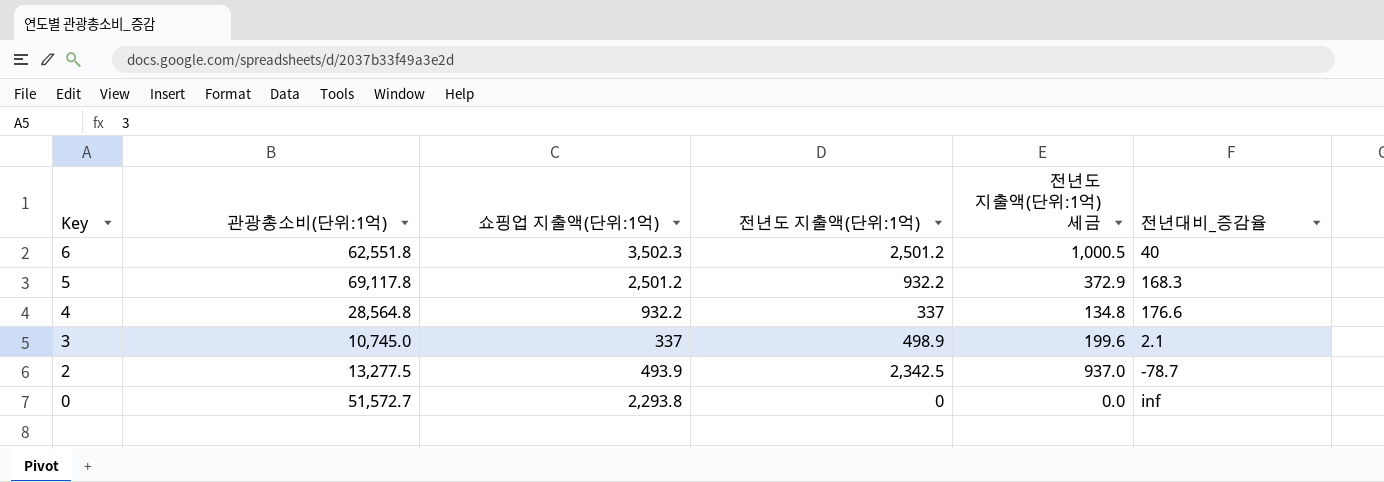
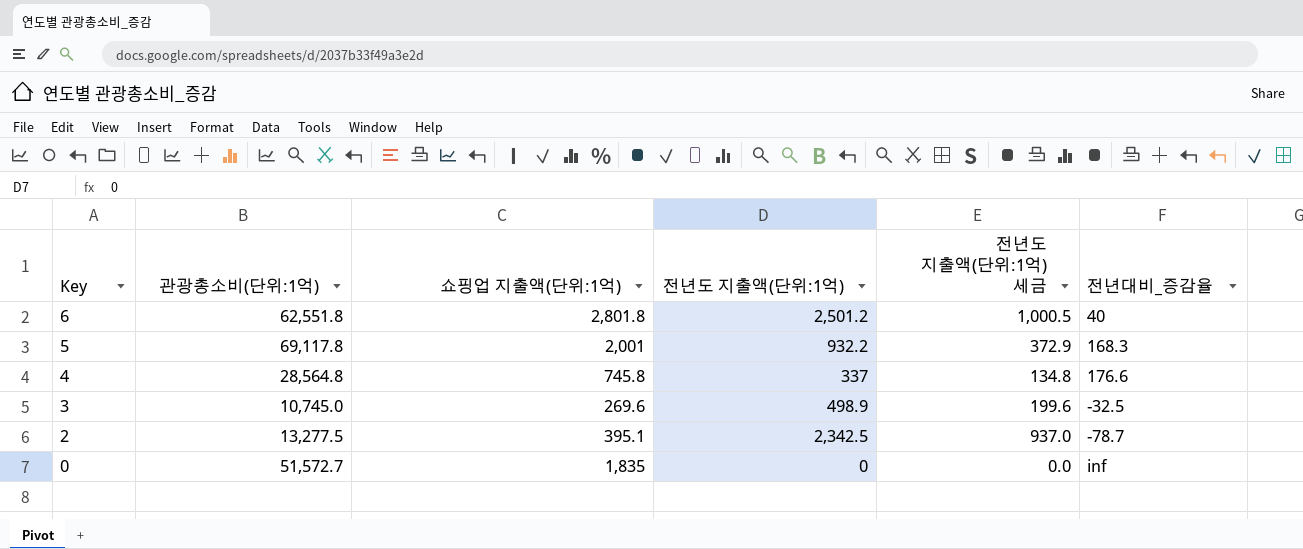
6 | 쇼핑업 지출액(단위:1억): 3,502.3 -> 2,801.8
5 | 쇼핑업 지출액(단위:1억): 2,501.2 -> 2,001
4 | 쇼핑업 지출액(단위:1억): 932.2 -> 745.8
3 | 쇼핑업 지출액(단위:1억): 337 -> 269.6
3 | 전년대비_증감율: 2.1 -> -32.5
2 | 쇼핑업 지출액(단위:1억): 493.9 -> 395.1
0 | 쇼핑업 지출액(단위:1억): 2,293.8 -> 1,835

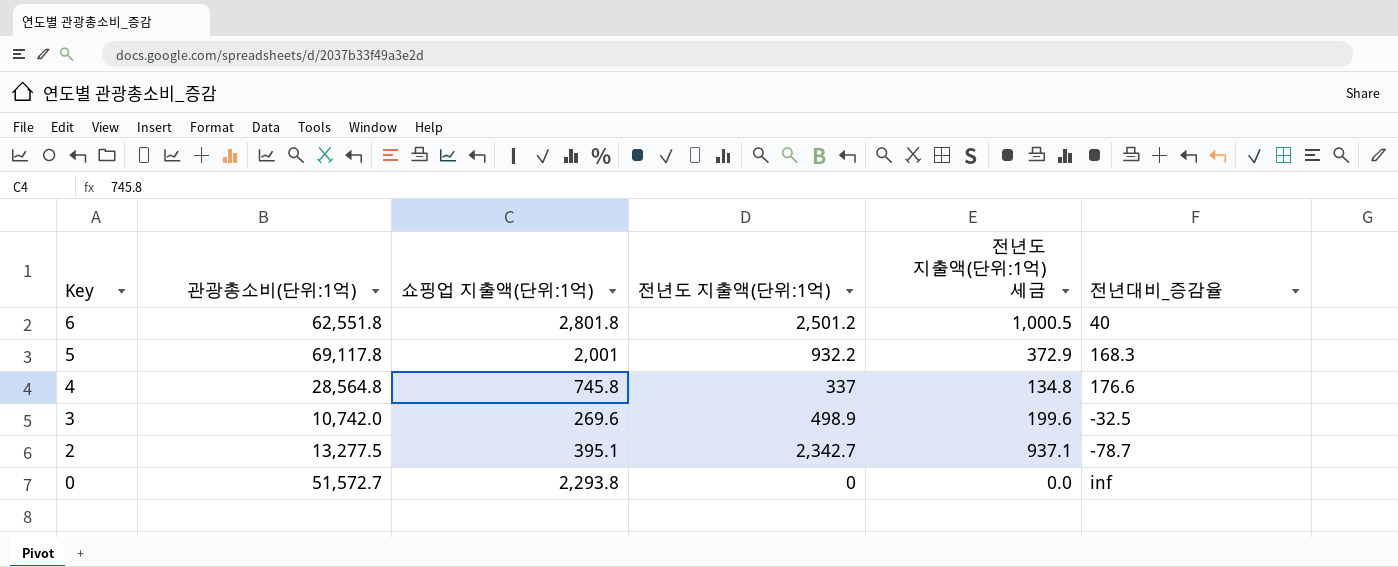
3 | 관광총소비(단위:1억): 10,745.0 -> 10,742.0
2 | 전년도 지출액(단위:1억): 2,342.5 -> 2,342.7
2 | 전년도 지출액(단위:1억) 세금: 937.0 -> 937.1
0 | 쇼핑업 지출액(단위:1억): 1,835 -> 2,293.8

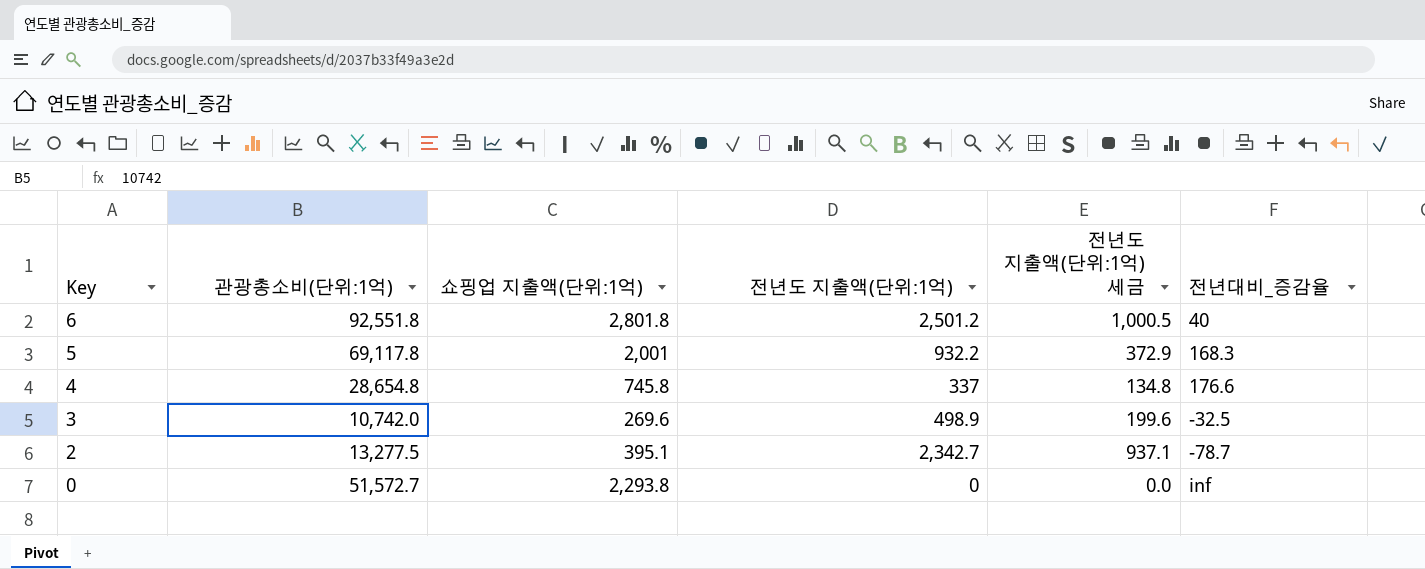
6 | 관광총소비(단위:1억): 62,551.8 -> 92,551.8
4 | 관광총소비(단위:1억): 28,564.8 -> 28,654.8

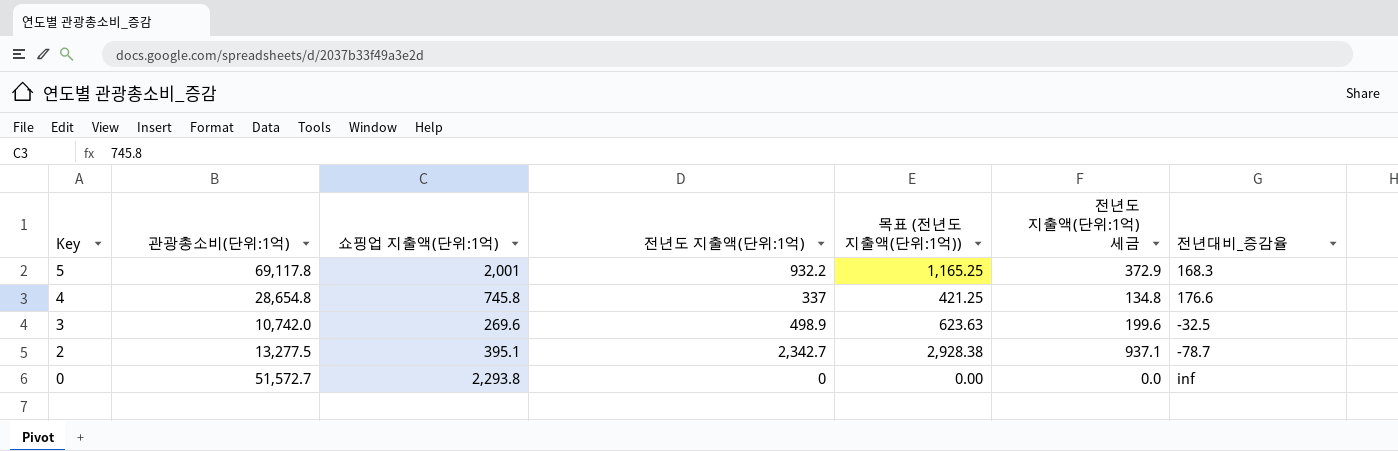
column 목표 (전년도 지출액(단위:1억)) | formula: none -> [전년도 지출액(단위:1억)] * 1.25
row 6: 92,551.8 | 2,801.8 | 2,501.2 | 1,000.5 | 40 -> none

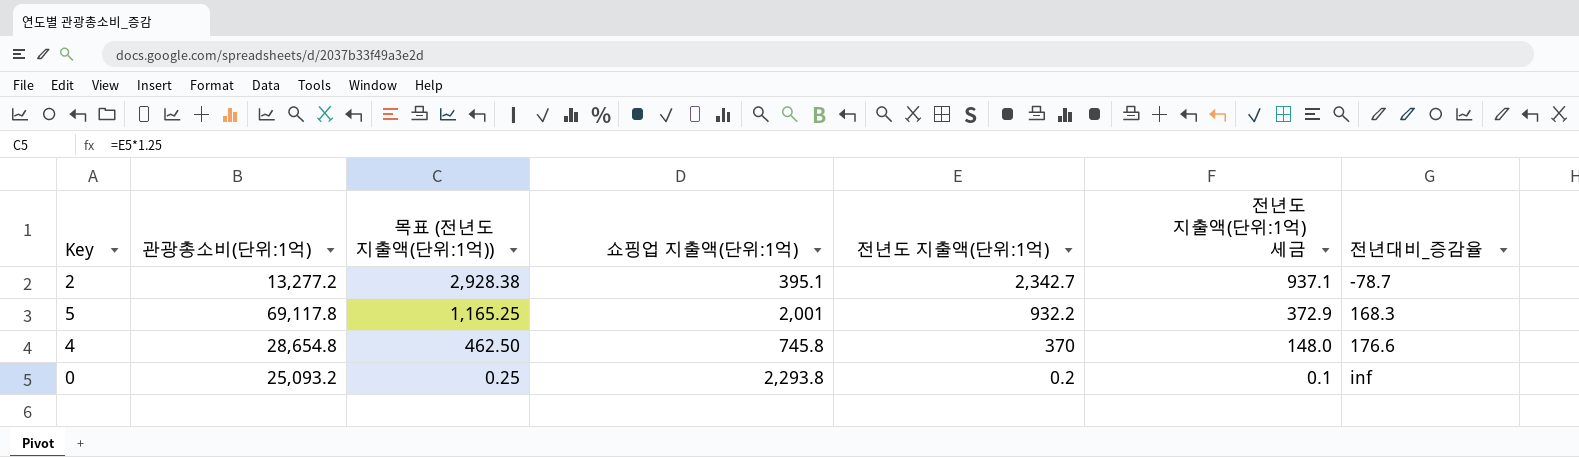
row order: Key descending -> 목표 (전년도 지출액(단위:1억)) descending
column 목표 (전년도 지출액(단위:1억)) | position: 5 -> 3
row 3: 10,742.0 | 269.6 | 498.9 | 623.63 | 199.6 | -32.5 -> none
2 | 관광총소비(단위:1억): 13,277.5 -> 13,277.2
4 | 목표 (전년도 지출액(단위:1억)): 421.25 -> 462.50
4 | 전년도 지출액(단위:1억): 337 -> 370
4 | 전년도 지출액(단위:1억) 세금: 134.8 -> 148.0
0 | 관광총소비(단위:1억): 51,572.7 -> 25,093.2
0 | 목표 (전년도 지출액(단위:1억)): 0.00 -> 0.25
0 | 전년도 지출액(단위:1억): 0 -> 0.2
0 | 전년도 지출액(단위:1억) 세금: 0.0 -> 0.1

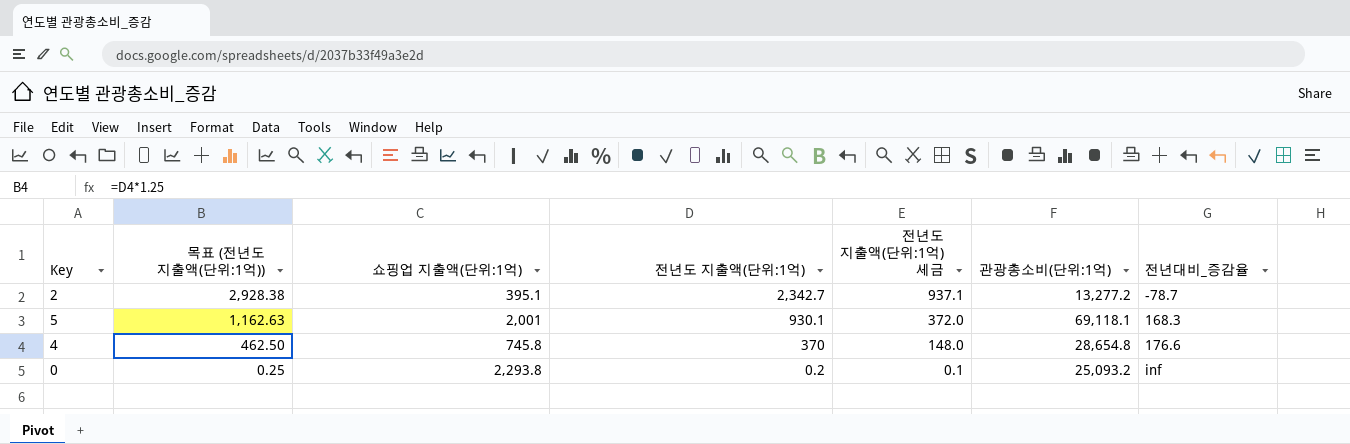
column 관광총소비(단위:1억) | position: 2 -> 6
5 | 목표 (전년도 지출액(단위:1억)): 1,165.25 -> 1,162.63
5 | 전년도 지출액(단위:1억): 932.2 -> 930.1
5 | 전년도 지출액(단위:1억) 세금: 372.9 -> 372.0
5 | 관광총소비(단위:1억): 69,117.8 -> 69,118.1

